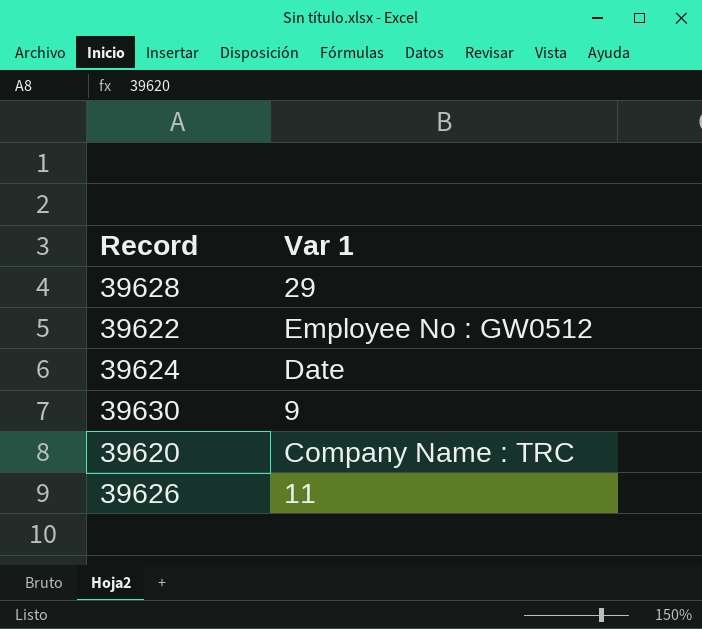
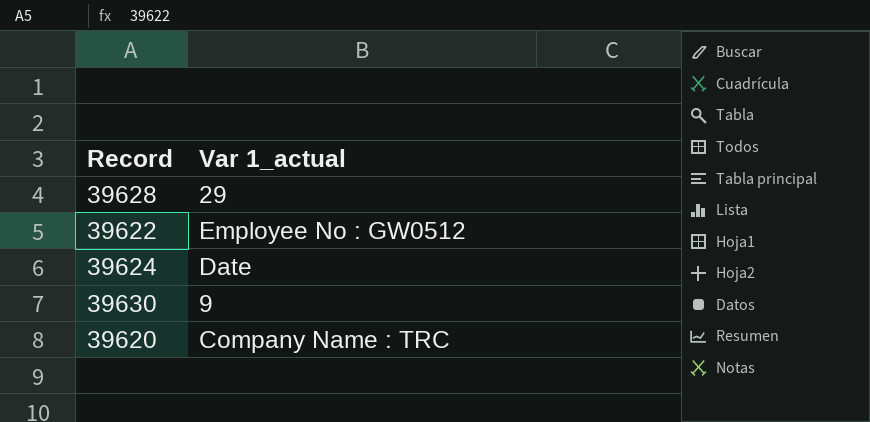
column name: Var 1 -> Var 1_actual
row 39626: 11 -> none

